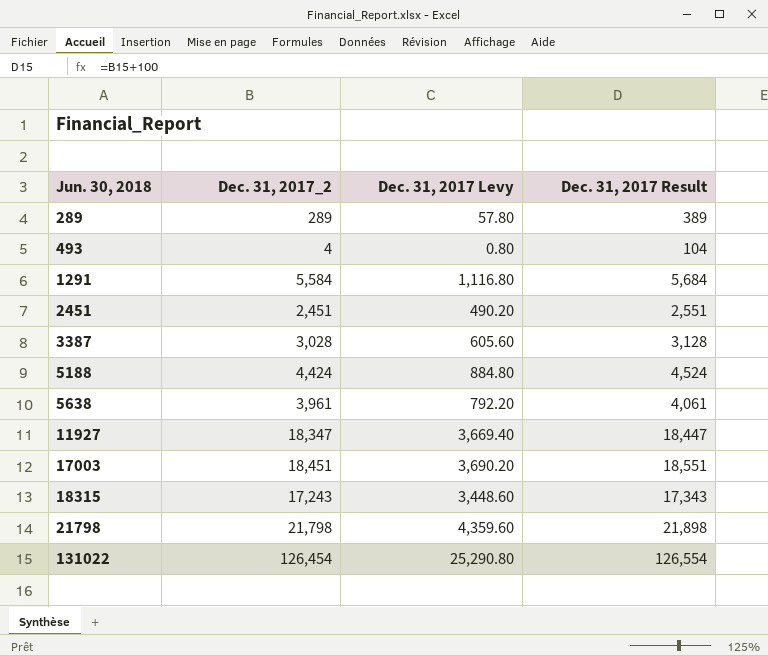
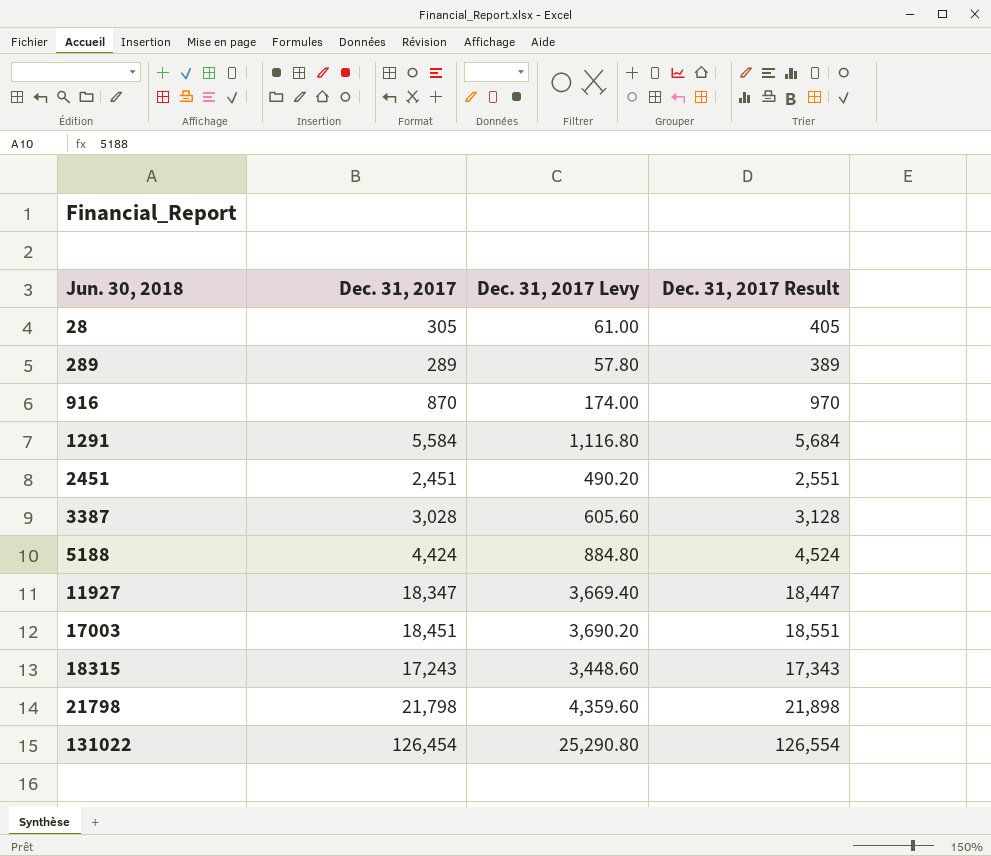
column name: Dec. 31, 2017_2 -> Dec. 31, 2017
row 493: 4 | 0.80 | 104 -> none
row 5638: 3,961 | 792.20 | 4,061 -> none
row 28: none -> 305 | 61.00 | 405
row 916: none -> 870 | 174.00 | 970

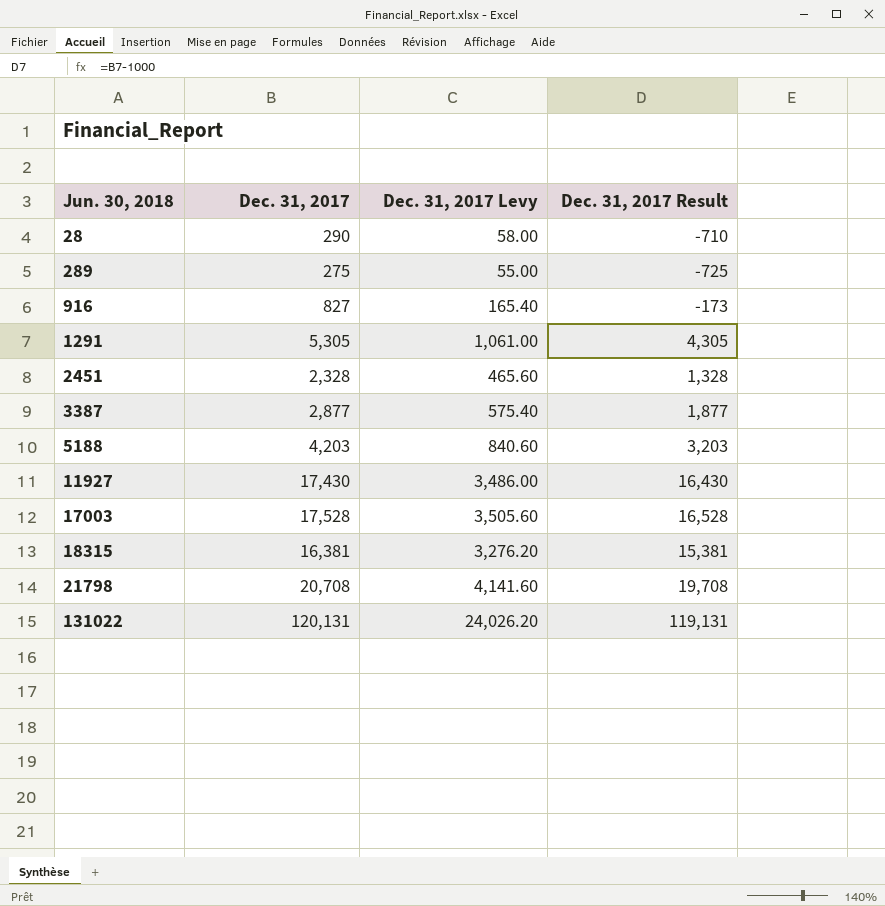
column Dec. 31, 2017 Result | formula: [Dec. 31, 2017] + 100 -> [Dec. 31, 2017] - 1000
28 | Dec. 31, 2017: 305 -> 290
28 | Dec. 31, 2017 Levy: 61.00 -> 58.00
289 | Dec. 31, 2017: 289 -> 275
289 | Dec. 31, 2017 Levy: 57.80 -> 55.00
916 | Dec. 31, 2017: 870 -> 827
916 | Dec. 31, 2017 Levy: 174.00 -> 165.40
1291 | Dec. 31, 2017: 5,584 -> 5,305
1291 | Dec. 31, 2017 Levy: 1,116.80 -> 1,061.00
2451 | Dec. 31, 2017: 2,451 -> 2,328
2451 | Dec. 31, 2017 Levy: 490.20 -> 465.60
3387 | Dec. 31, 2017: 3,028 -> 2,877
3387 | Dec. 31, 2017 Levy: 605.60 -> 575.40
5188 | Dec. 31, 2017: 4,424 -> 4,203
5188 | Dec. 31, 2017 Levy: 884.80 -> 840.60
11927 | Dec. 31, 2017: 18,347 -> 17,430
11927 | Dec. 31, 2017 Levy: 3,669.40 -> 3,486.00
17003 | Dec. 31, 2017: 18,451 -> 17,528
17003 | Dec. 31, 2017 Levy: 3,690.20 -> 3,505.60
18315 | Dec. 31, 2017: 17,243 -> 16,381
18315 | Dec. 31, 2017 Levy: 3,448.60 -> 3,276.20
21798 | Dec. 31, 2017: 21,798 -> 20,708
21798 | Dec. 31, 2017 Levy: 4,359.60 -> 4,141.60
131022 | Dec. 31, 2017: 126,454 -> 120,131
131022 | Dec. 31, 2017 Levy: 25,290.80 -> 24,026.20

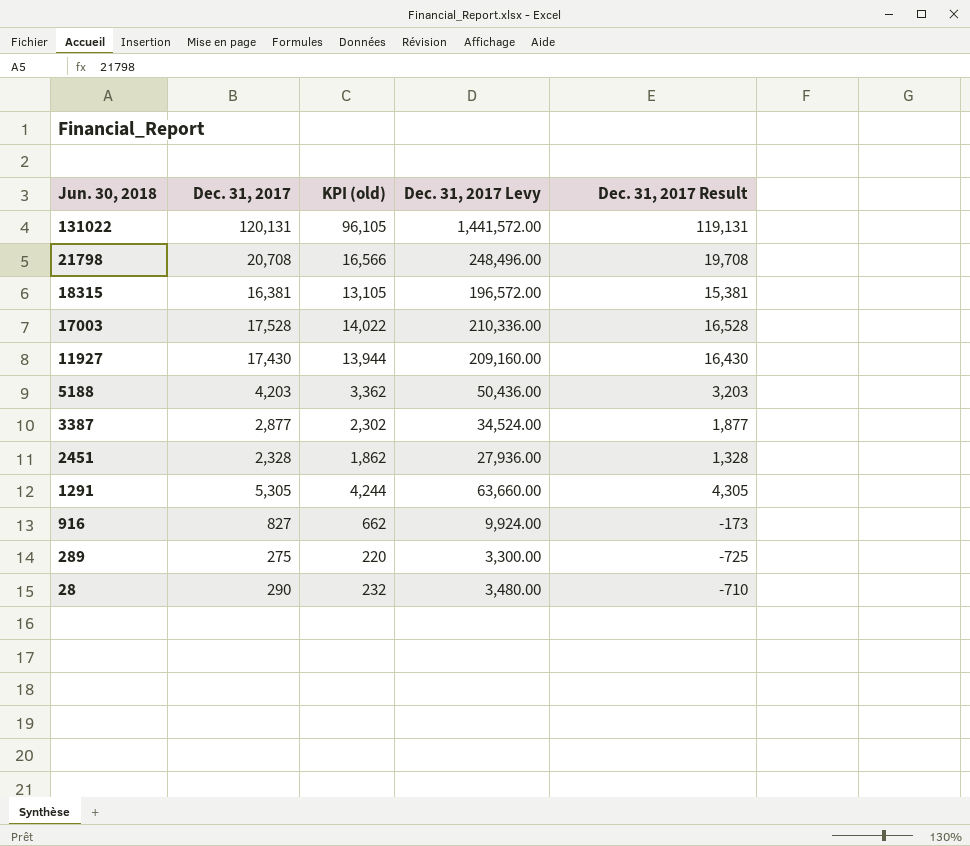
row order: Jun. 30, 2018 ascending -> Jun. 30, 2018 descending
column KPI (old) | formula: none -> [Dec. 31, 2017] * 0.8
column Dec. 31, 2017 Levy | formula: [Dec. 31, 2017] * 0.2 -> [Dec. 31, 2017] * 12

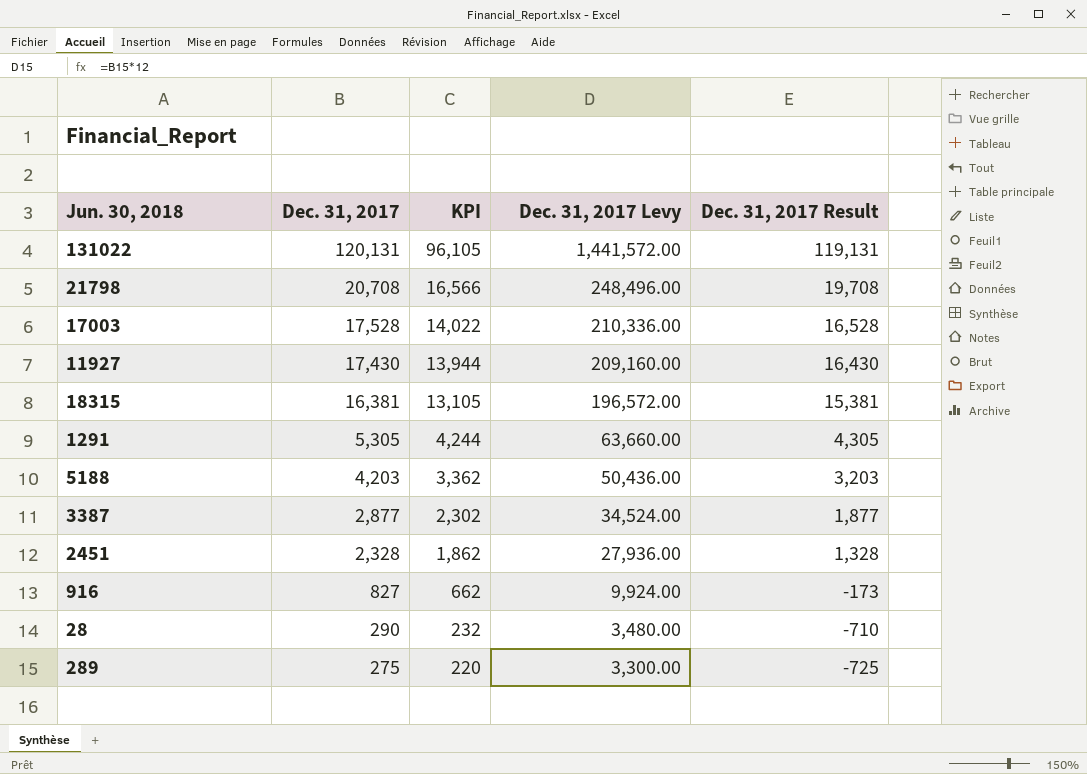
row order: Jun. 30, 2018 descending -> Dec. 31, 2017 descending
column name: KPI (old) -> KPI

